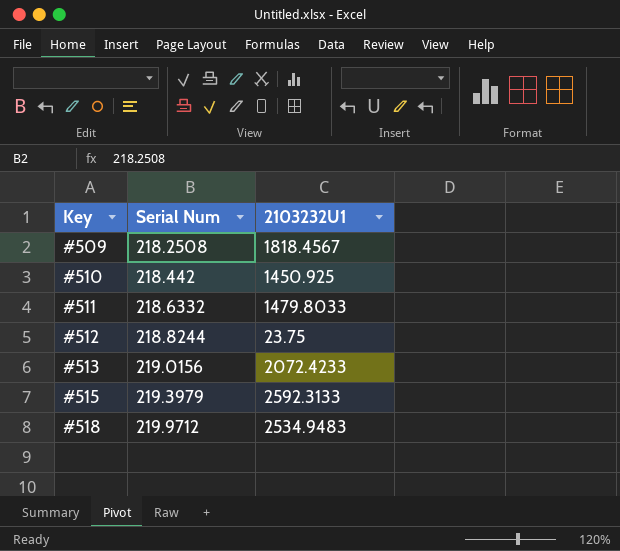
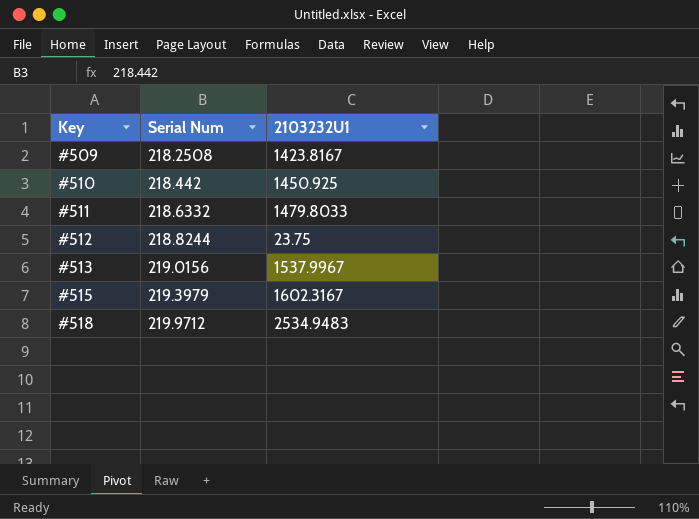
#509 | 2103232U1: 1818.4567 -> 1423.8167
#513 | 2103232U1: 2072.4233 -> 1537.9967
#515 | 2103232U1: 2592.3133 -> 1602.3167

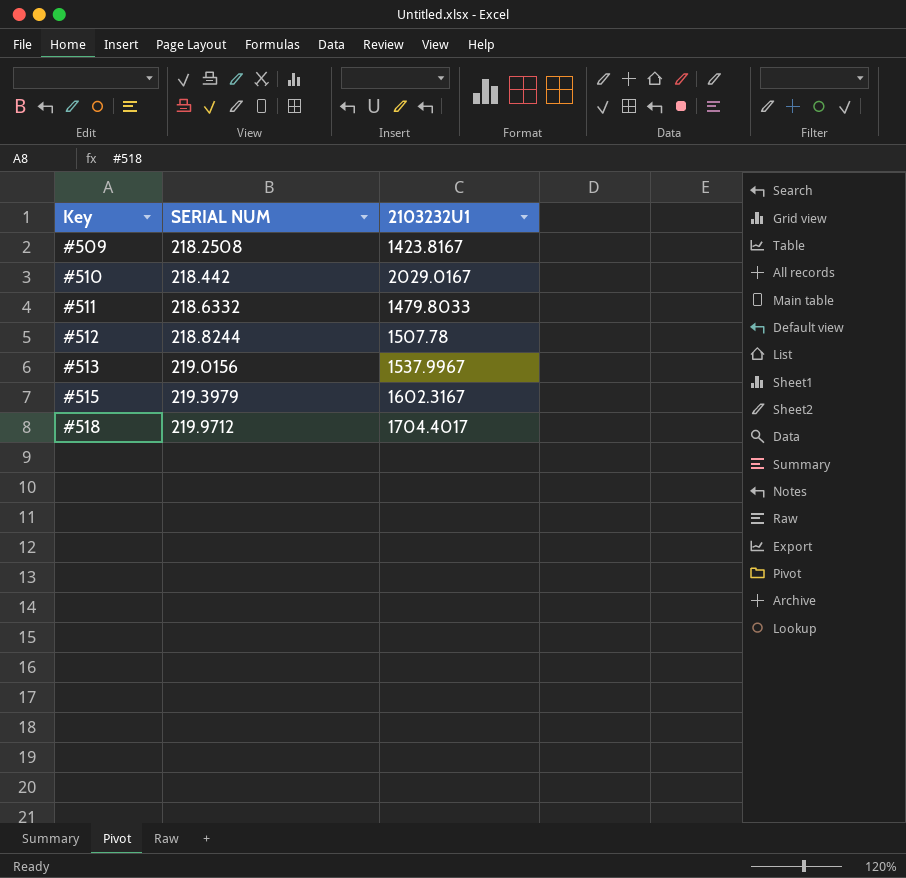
column name: Serial Num -> SERIAL NUM
#510 | 2103232U1: 1450.925 -> 2029.0167
#512 | 2103232U1: 23.75 -> 1507.78
#518 | 2103232U1: 2534.9483 -> 1704.4017

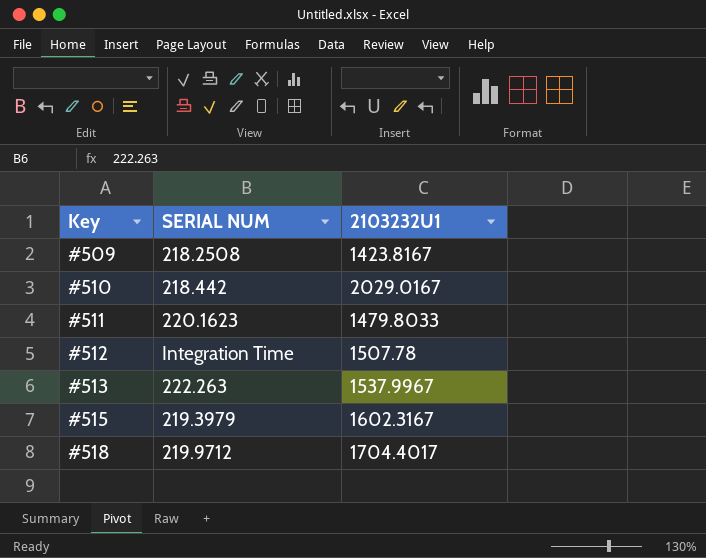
#511 | SERIAL NUM: 218.6332 -> 220.1623
#512 | SERIAL NUM: 218.8244 -> Integration Time
#513 | SERIAL NUM: 219.0156 -> 222.263

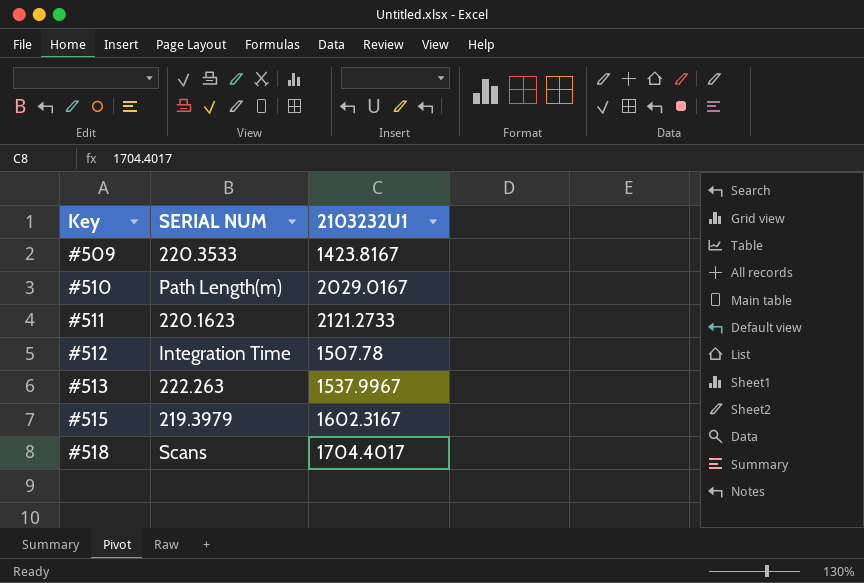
#509 | SERIAL NUM: 218.2508 -> 220.3533
#510 | SERIAL NUM: 218.442 -> Path Length(m)
#511 | 2103232U1: 1479.8033 -> 2121.2733
#518 | SERIAL NUM: 219.9712 -> Scans

